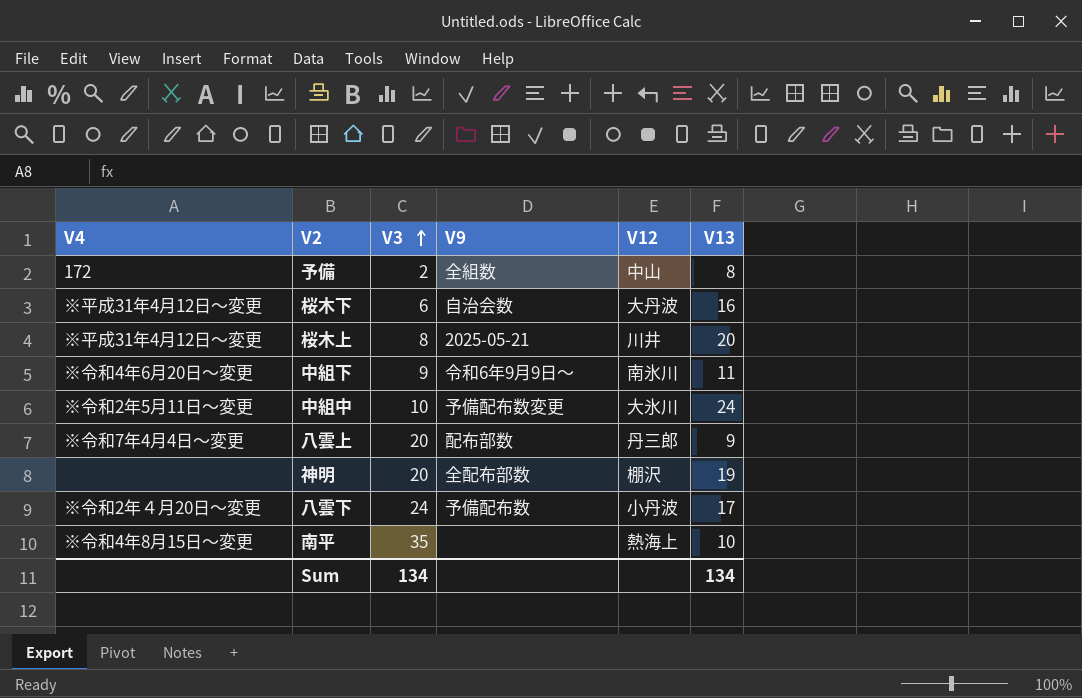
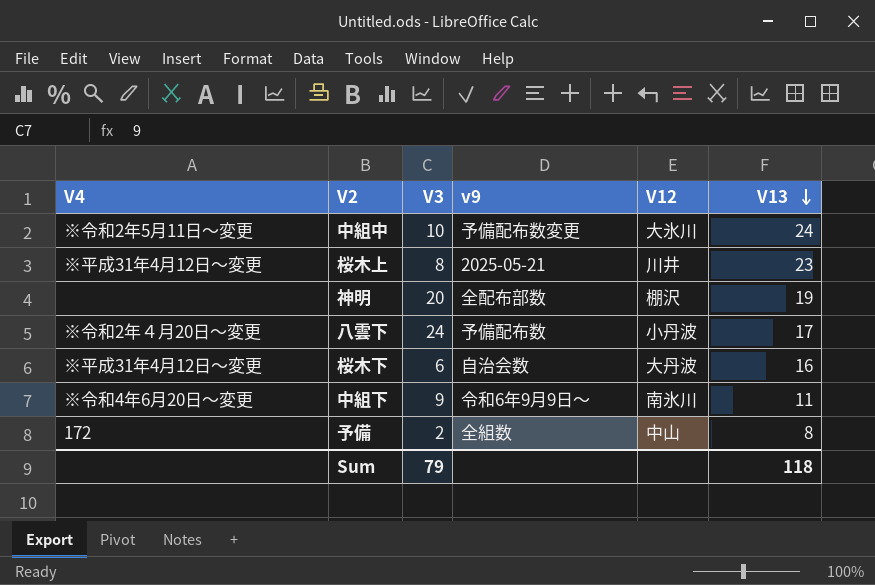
row order: V3 ascending -> V13 descending
column name: V9 -> v9
row 八雲上: ※令和7年4月4日～変更 | 20 | 配布部数 | 丹三郎 | 9 -> none
row 南平: ※令和4年8月15日～変更 | 35 | none | 熱海上 | 10 -> none
桜木上 | V13: 20 -> 23
Sum | V3: 134 -> 79
Sum | V13: 134 -> 118

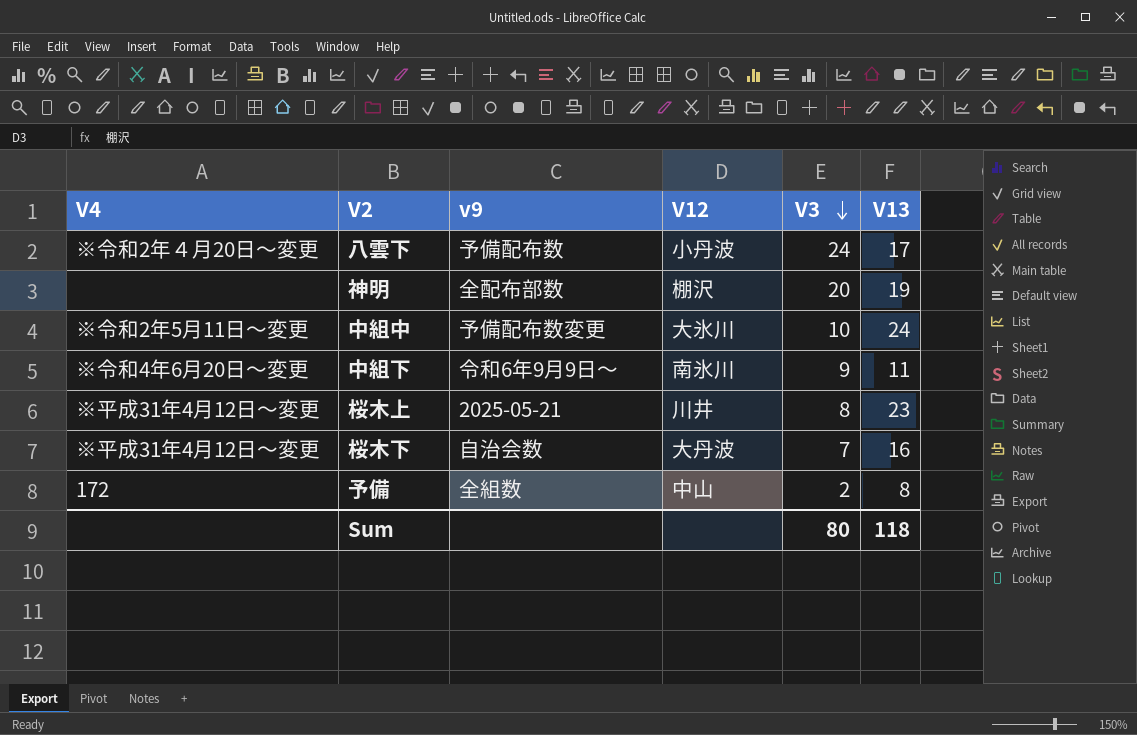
row order: V13 descending -> V3 descending
column V3 | position: 3 -> 5
桜木下 | V3: 6 -> 7
Sum | V3: 79 -> 80

